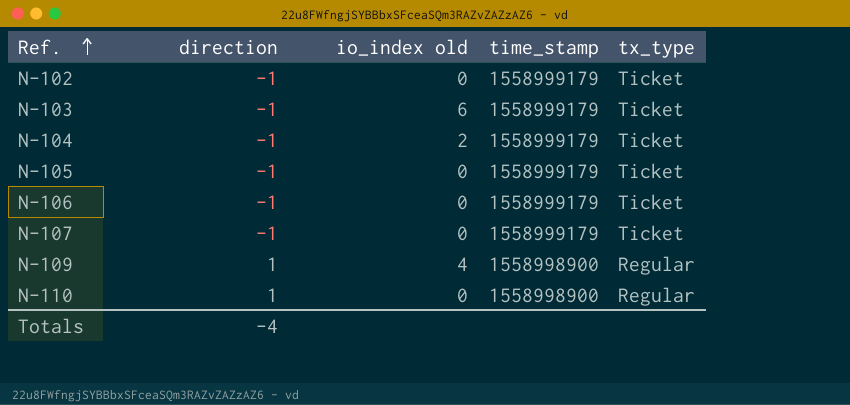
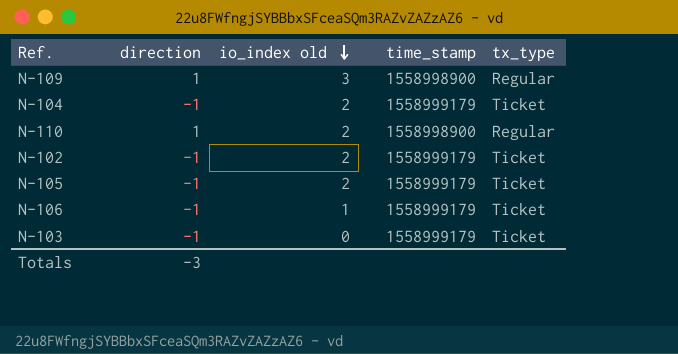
row order: Ref. ascending -> io_index old descending
row N-107: -1 | 0 | 1558999179 | Ticket -> none
N-109 | io_index old: 4 -> 3
N-110 | io_index old: 0 -> 2
N-102 | io_index old: 0 -> 2
N-105 | io_index old: 0 -> 2
N-106 | io_index old: 0 -> 1
N-103 | io_index old: 6 -> 0
Totals | direction: -4 -> -3

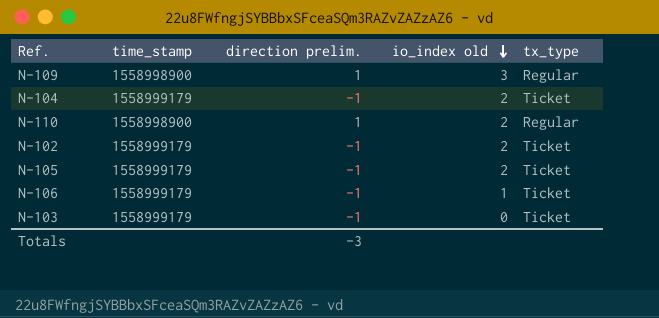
column time_stamp | position: 4 -> 2
column name: direction -> direction prelim.

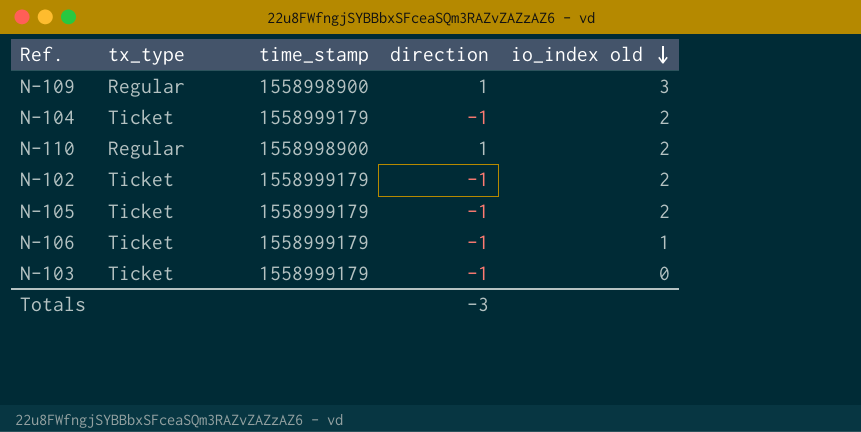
column tx_type | position: 5 -> 2
column name: direction prelim. -> direction

